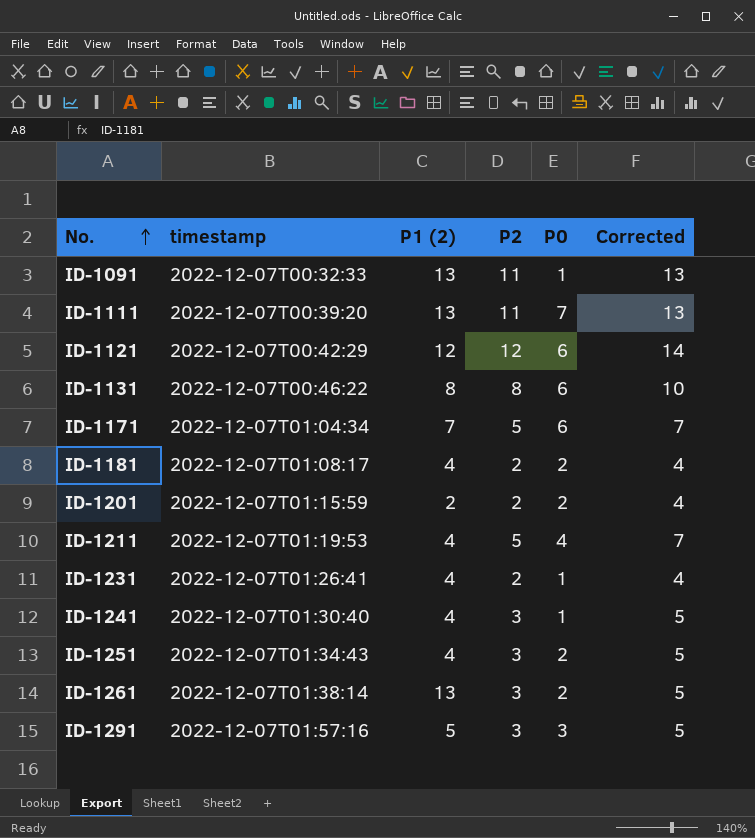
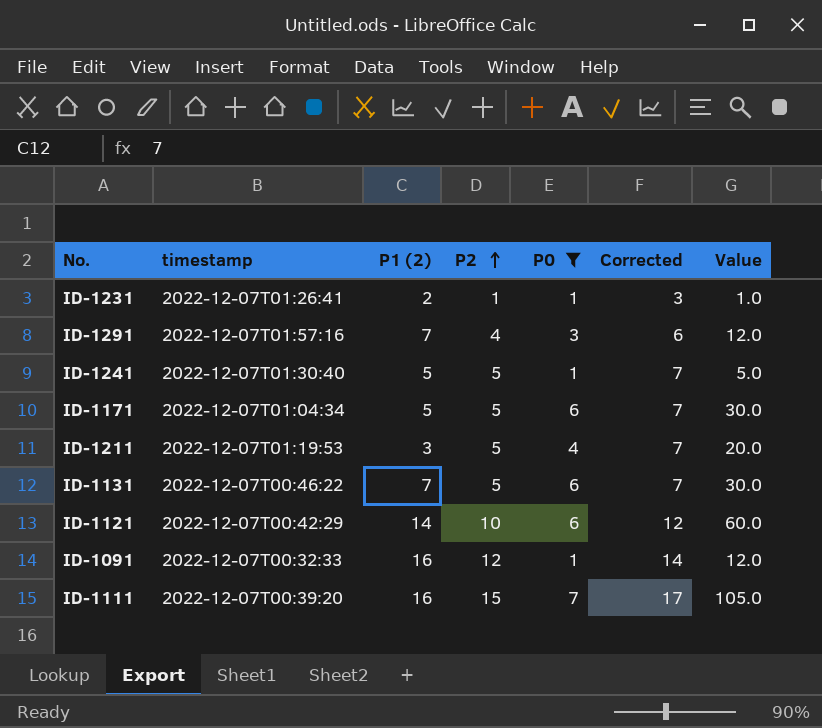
filter: none -> P0 != 2
row order: No. ascending -> P2 ascending
column Value | formula: none -> [P2] * [P0]
ID-1231 | P1 (2): 4 -> 2
ID-1231 | P2: 2 -> 1
ID-1231 | Corrected: 4 -> 3
ID-1291 | P1 (2): 5 -> 7
ID-1291 | P2: 3 -> 4
ID-1291 | Corrected: 5 -> 6
ID-1241 | P1 (2): 4 -> 5
ID-1241 | P2: 3 -> 5
ID-1241 | Corrected: 5 -> 7
ID-1171 | P1 (2): 7 -> 5
ID-1211 | P1 (2): 4 -> 3
ID-1131 | P1 (2): 8 -> 7
ID-1131 | P2: 8 -> 5
ID-1131 | Corrected: 10 -> 7
ID-1121 | P1 (2): 12 -> 14
ID-1121 | P2: 12 -> 10
ID-1121 | Corrected: 14 -> 12
ID-1091 | P1 (2): 13 -> 16
ID-1091 | P2: 11 -> 12
ID-1091 | Corrected: 13 -> 14
ID-1111 | P1 (2): 13 -> 16
ID-1111 | P2: 11 -> 15
ID-1111 | Corrected: 13 -> 17

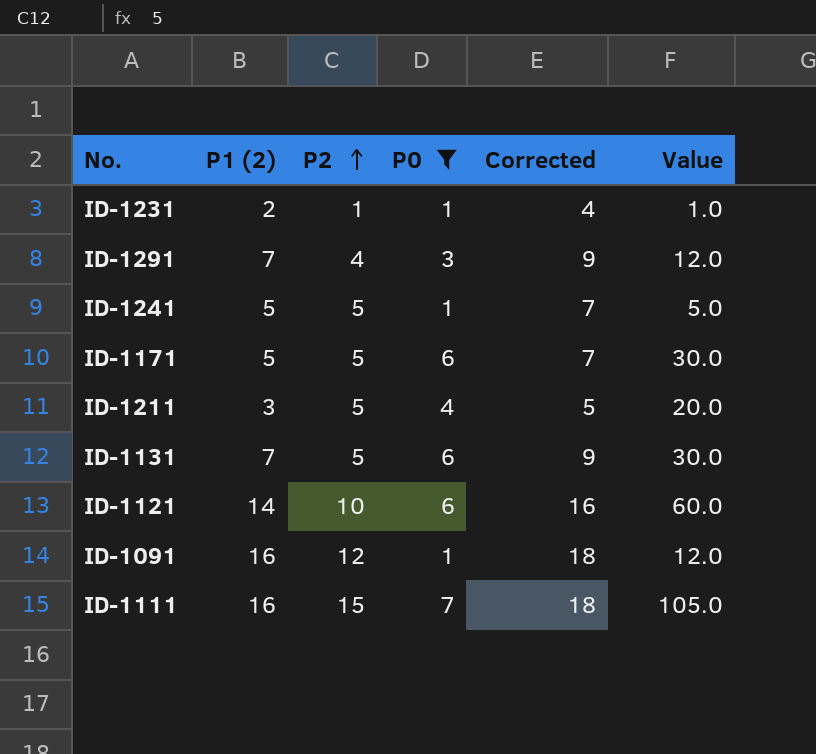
column timestamp | position: 2 -> none
column Corrected | formula: [P2] + 2 -> [P1 (2)] + 2

